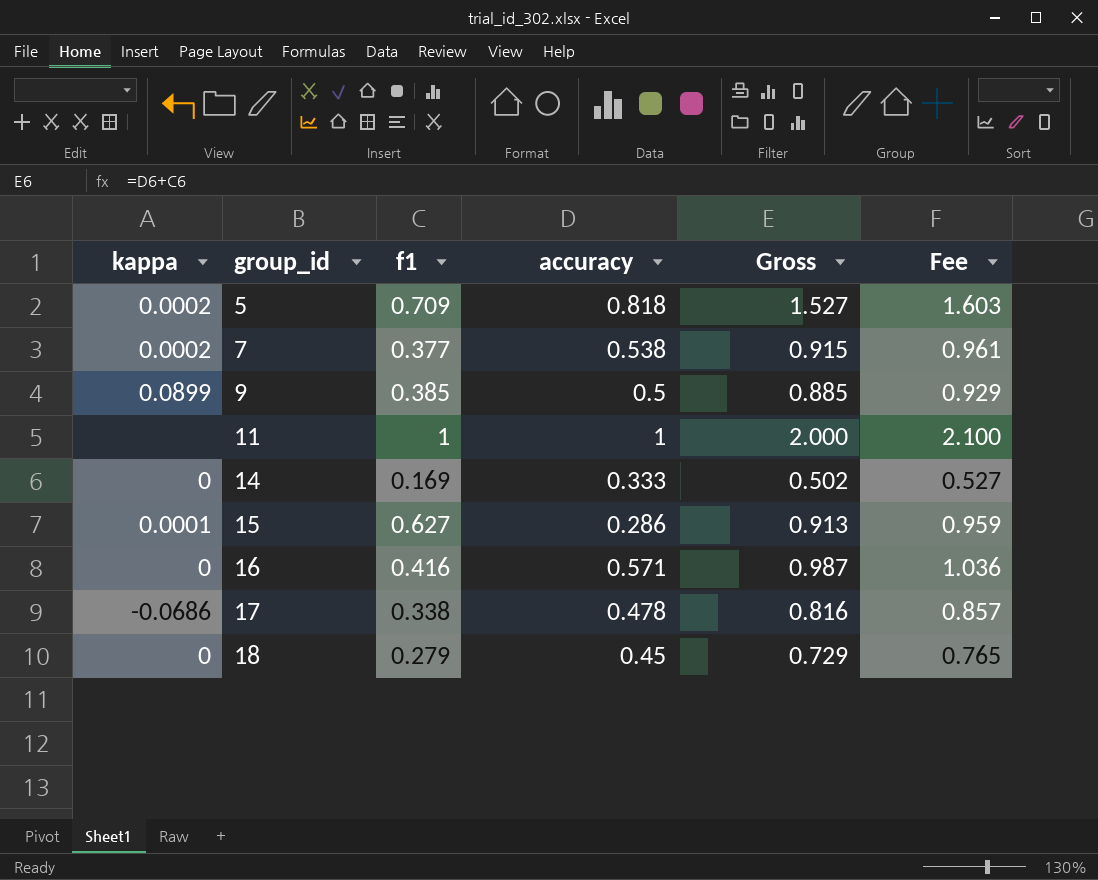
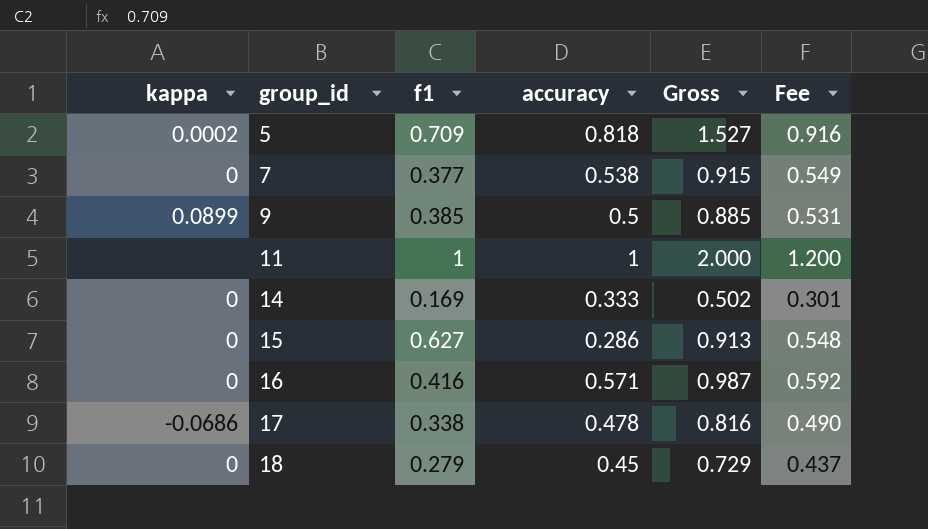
column Fee | formula: [Gross] * 1.05 -> [Gross] * 0.6
7 | kappa: 0.0002 -> 0
15 | kappa: 0.0001 -> 0

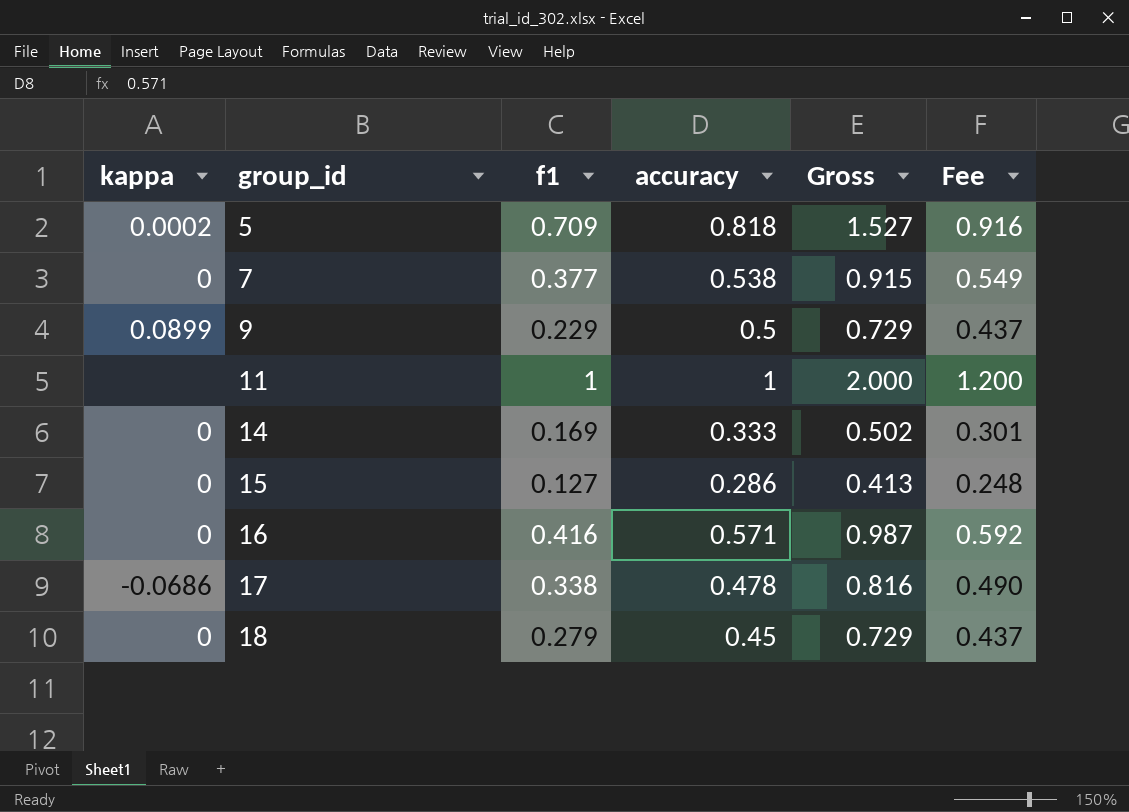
9 | f1: 0.385 -> 0.229
9 | Gross: 0.885 -> 0.729
9 | Fee: 0.531 -> 0.437
15 | f1: 0.627 -> 0.127
15 | Gross: 0.913 -> 0.413
15 | Fee: 0.548 -> 0.248

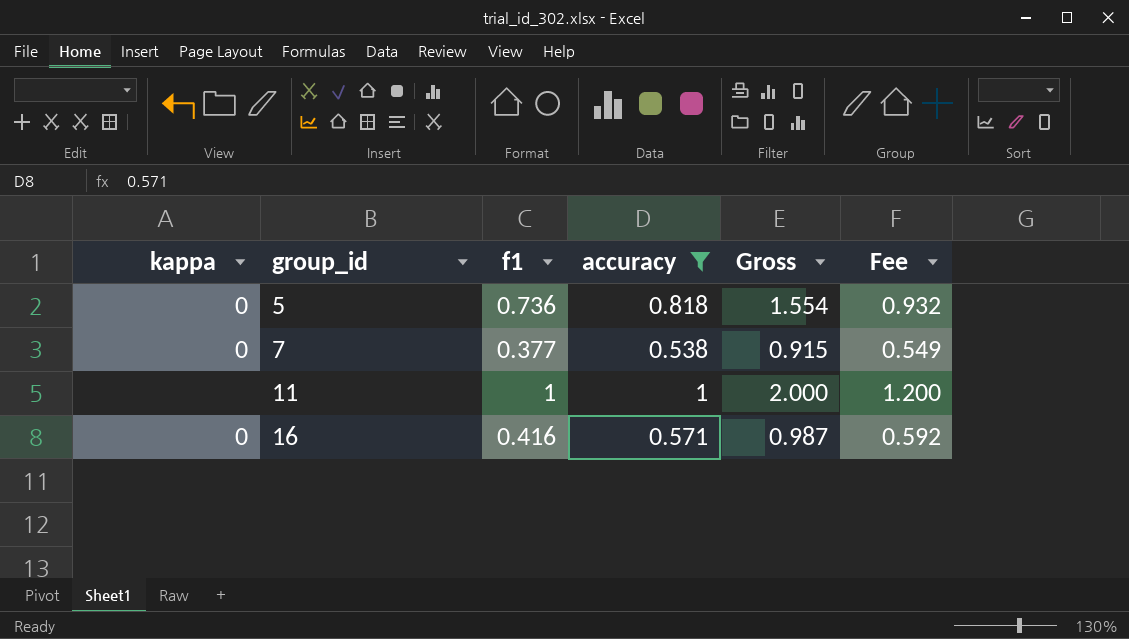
filter: none -> accuracy >= 0.538
5 | kappa: 0.0002 -> 0
5 | f1: 0.709 -> 0.736
5 | Gross: 1.527 -> 1.554
5 | Fee: 0.916 -> 0.932

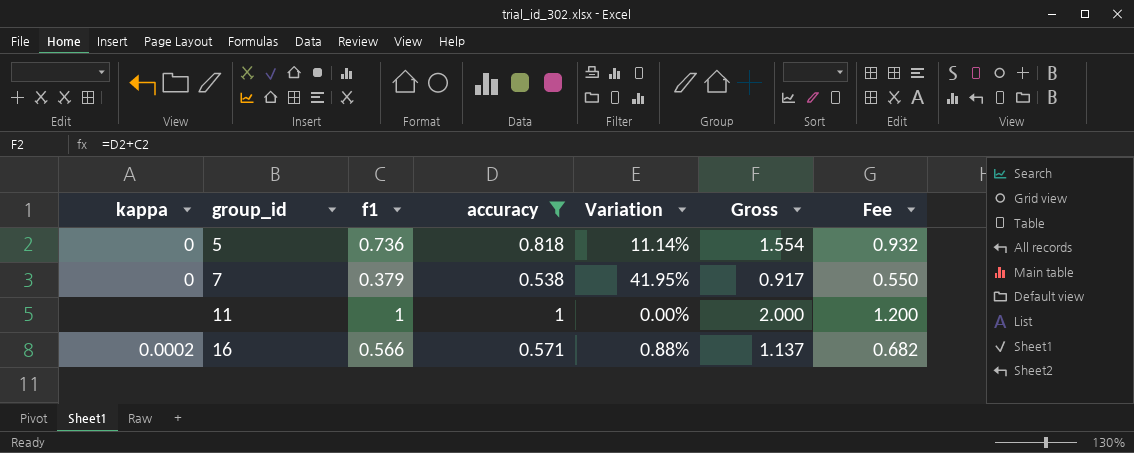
column Variation | formula: none -> ([accuracy] - [f1]) / [f1]
7 | f1: 0.377 -> 0.379
7 | Gross: 0.915 -> 0.917
7 | Fee: 0.549 -> 0.550
16 | kappa: 0 -> 0.0002
16 | f1: 0.416 -> 0.566
16 | Gross: 0.987 -> 1.137
16 | Fee: 0.592 -> 0.682

